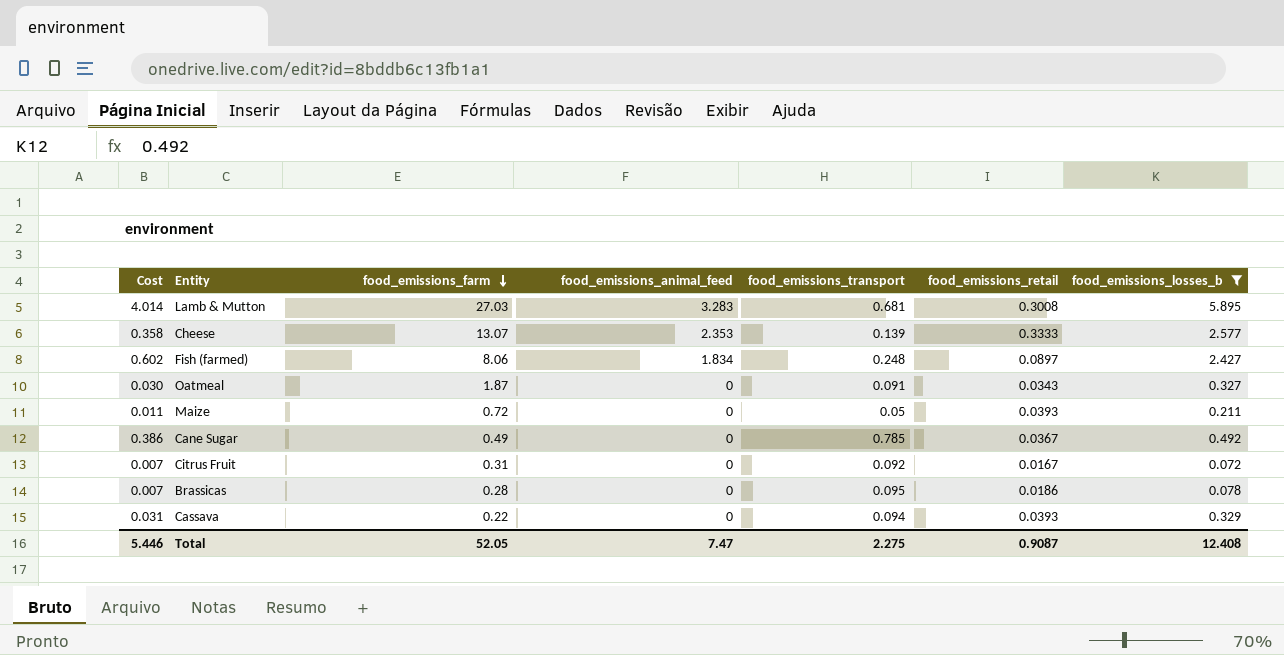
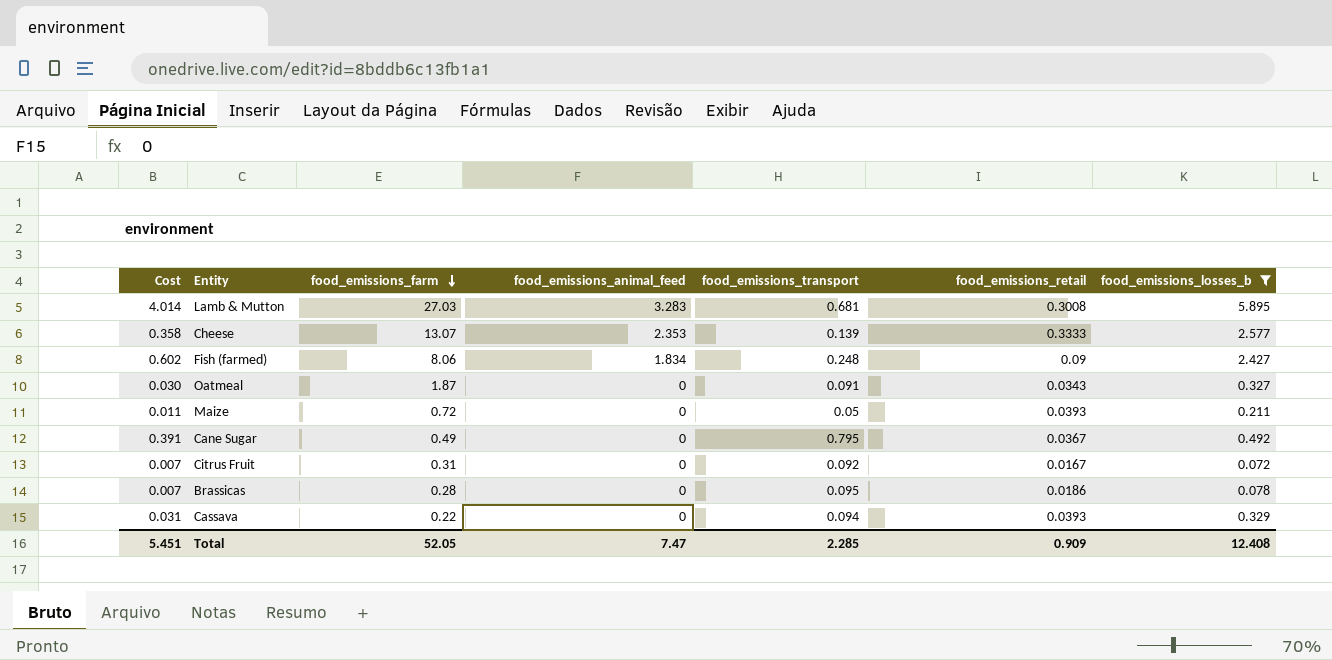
Fish (farmed) | food_emissions_retail: 0.0897 -> 0.09
Cane Sugar | Cost: 0.386 -> 0.391
Cane Sugar | food_emissions_transport: 0.785 -> 0.795
Total | Cost: 5.446 -> 5.451
Total | food_emissions_transport: 2.275 -> 2.285
Total | food_emissions_retail: 0.9087 -> 0.909

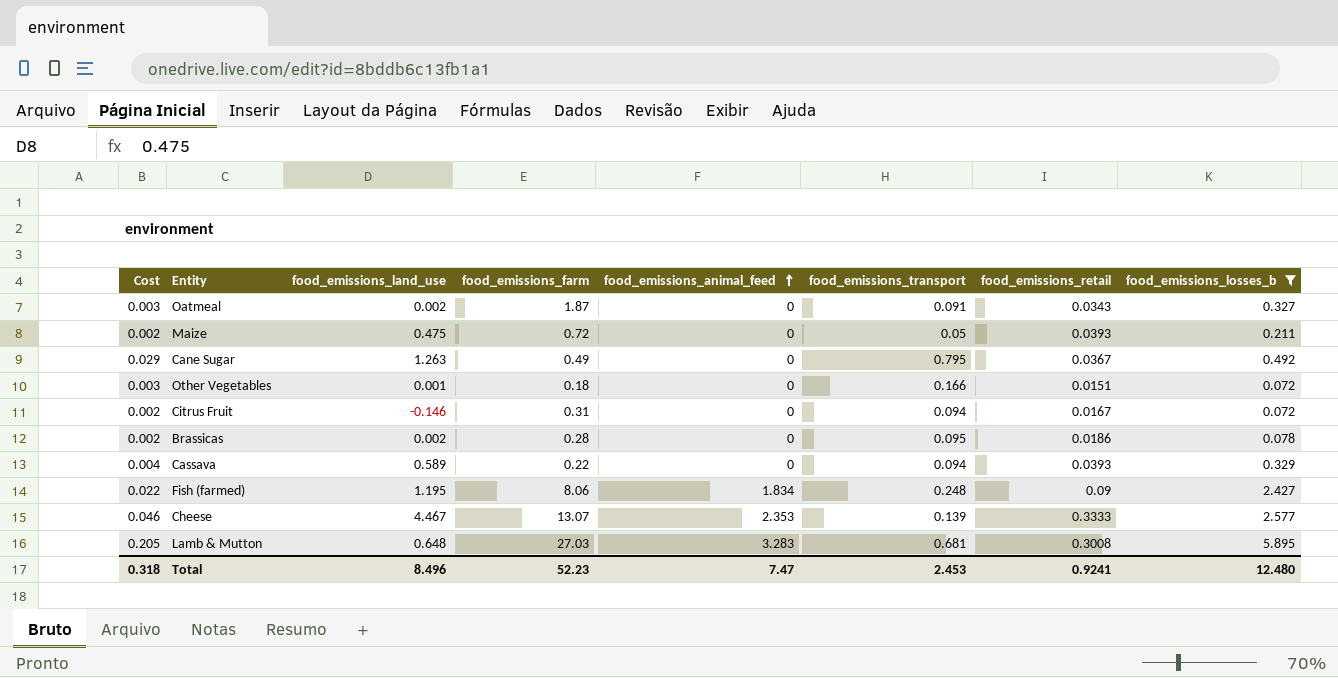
row order: food_emissions_farm descending -> food_emissions_animal_feed ascending
column Cost | formula: [food_emissions_transport] * [food_emissions_losses_b] -> [food_emissions_transport] * [food_emissions_retail]
column food_emissions_land_use | position: none -> 3
row Other Vegetables: none -> 0.003 | 0.001 | 0.18 | 0 | 0.166 | 0.0151 | 0.072
Citrus Fruit | food_emissions_transport: 0.092 -> 0.094
Total | Cost: 5.451 -> 0.318
Total | food_emissions_farm: 52.05 -> 52.23
Total | food_emissions_transport: 2.285 -> 2.453
Total | food_emissions_retail: 0.909 -> 0.9241
Total | food_emissions_losses_b: 12.408 -> 12.480

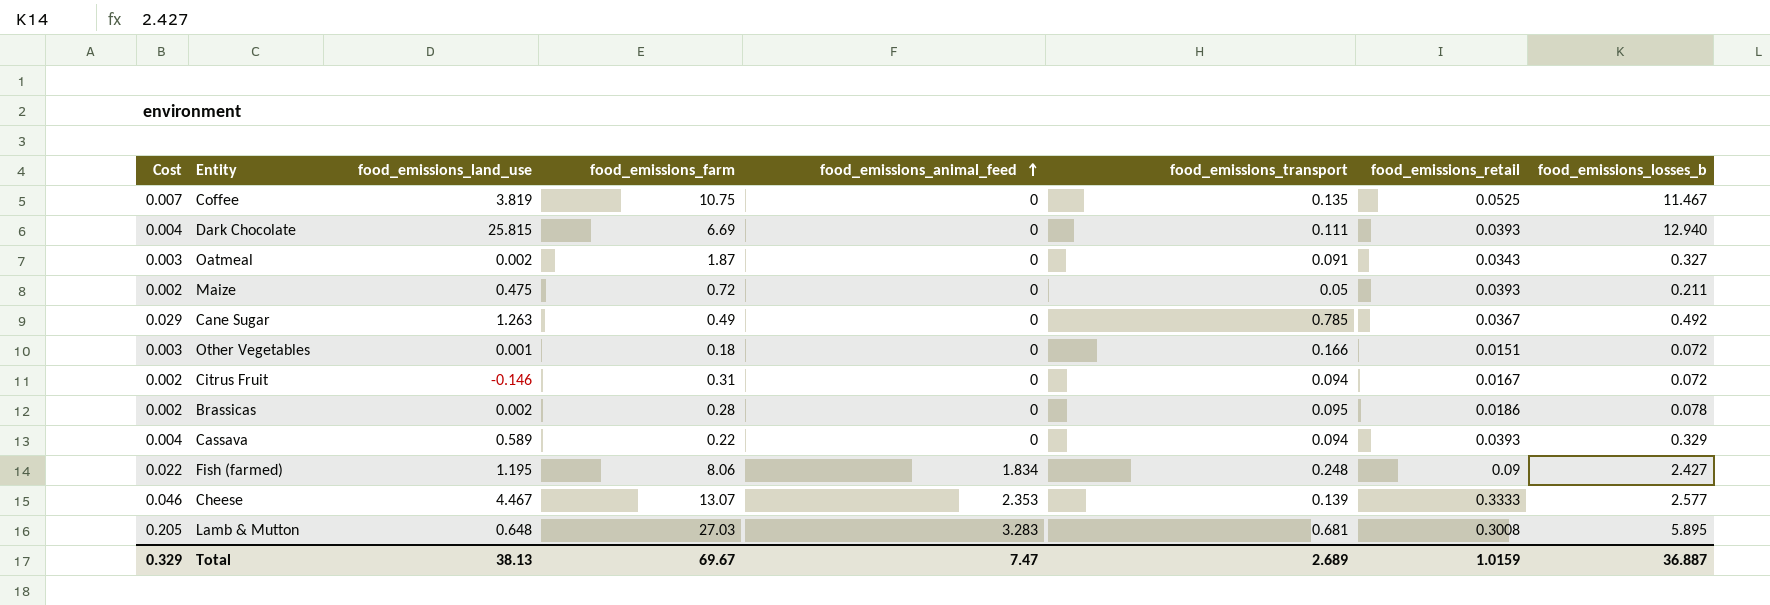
filter: food_emissions_losses_b <= 5.895 -> none
Cane Sugar | food_emissions_transport: 0.795 -> 0.785
Total | Cost: 0.318 -> 0.329
Total | food_emissions_land_use: 8.496 -> 38.13
Total | food_emissions_farm: 52.23 -> 69.67
Total | food_emissions_transport: 2.453 -> 2.689
Total | food_emissions_retail: 0.9241 -> 1.0159
Total | food_emissions_losses_b: 12.480 -> 36.887

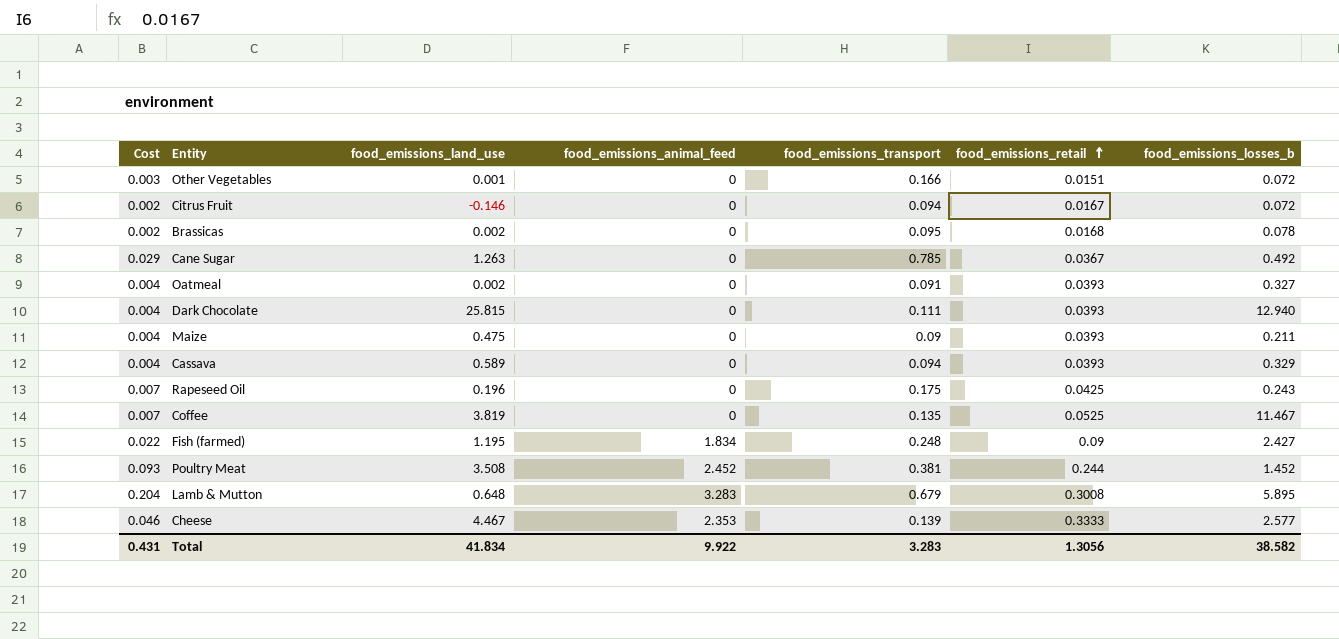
row order: food_emissions_animal_feed ascending -> food_emissions_retail ascending
column food_emissions_farm | position: 4 -> none
Brassicas | food_emissions_retail: 0.0186 -> 0.0168
Oatmeal | Cost: 0.003 -> 0.004
Oatmeal | food_emissions_retail: 0.0343 -> 0.0393
Maize | Cost: 0.002 -> 0.004
Maize | food_emissions_transport: 0.05 -> 0.09
row Rapeseed Oil: none -> 0.007 | 0.196 | 0 | 0.175 | 0.0425 | 0.243
row Poultry Meat: none -> 0.093 | 3.508 | 2.452 | 0.381 | 0.244 | 1.452
Lamb & Mutton | Cost: 0.205 -> 0.204
Lamb & Mutton | food_emissions_transport: 0.681 -> 0.679
Total | Cost: 0.329 -> 0.431
Total | food_emissions_land_use: 38.13 -> 41.834
Total | food_emissions_animal_feed: 7.47 -> 9.922
Total | food_emissions_transport: 2.689 -> 3.283
Total | food_emissions_retail: 1.0159 -> 1.3056
Total | food_emissions_losses_b: 36.887 -> 38.582

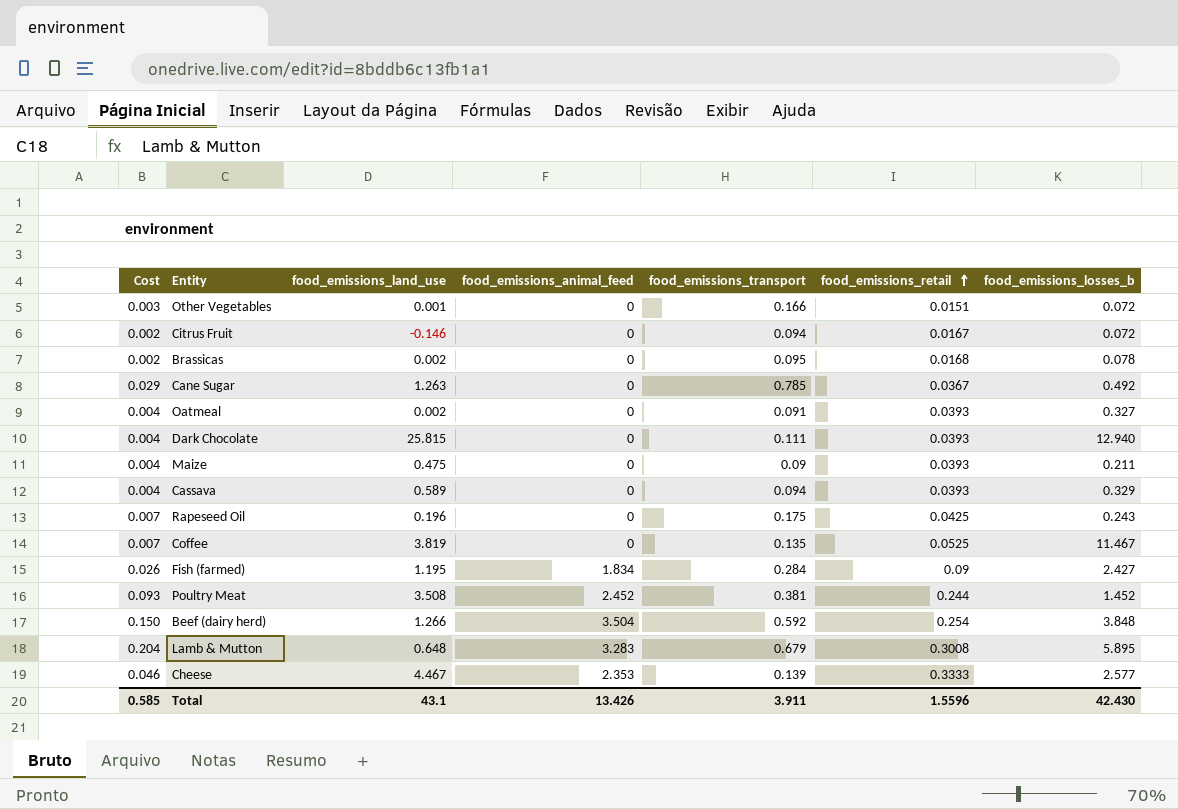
Fish (farmed) | Cost: 0.022 -> 0.026
Fish (farmed) | food_emissions_transport: 0.248 -> 0.284
row Beef (dairy herd): none -> 0.150 | 1.266 | 3.504 | 0.592 | 0.254 | 3.848
Total | Cost: 0.431 -> 0.585
Total | food_emissions_land_use: 41.834 -> 43.1
Total | food_emissions_animal_feed: 9.922 -> 13.426
Total | food_emissions_transport: 3.283 -> 3.911
Total | food_emissions_retail: 1.3056 -> 1.5596
Total | food_emissions_losses_b: 38.582 -> 42.430

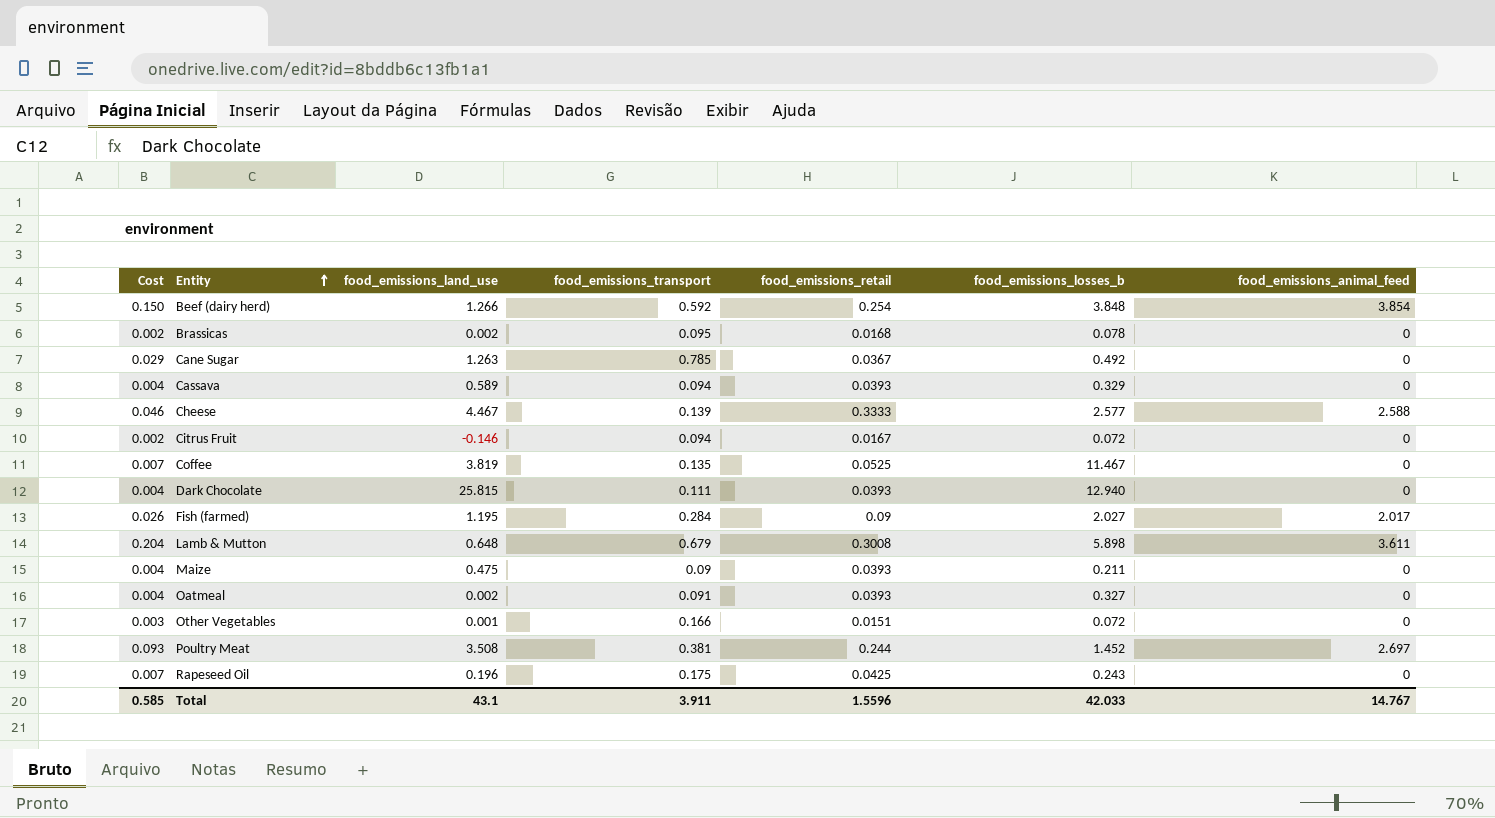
row order: food_emissions_retail ascending -> Entity ascending
column food_emissions_animal_feed | position: 4 -> 7
Beef (dairy herd) | food_emissions_animal_feed: 3.504 -> 3.854
Cheese | food_emissions_animal_feed: 2.353 -> 2.588
Fish (farmed) | food_emissions_losses_b: 2.427 -> 2.027
Fish (farmed) | food_emissions_animal_feed: 1.834 -> 2.017
Lamb & Mutton | food_emissions_losses_b: 5.895 -> 5.898
Lamb & Mutton | food_emissions_animal_feed: 3.283 -> 3.611
Poultry Meat | food_emissions_animal_feed: 2.452 -> 2.697
Total | food_emissions_losses_b: 42.430 -> 42.033
Total | food_emissions_animal_feed: 13.426 -> 14.767

